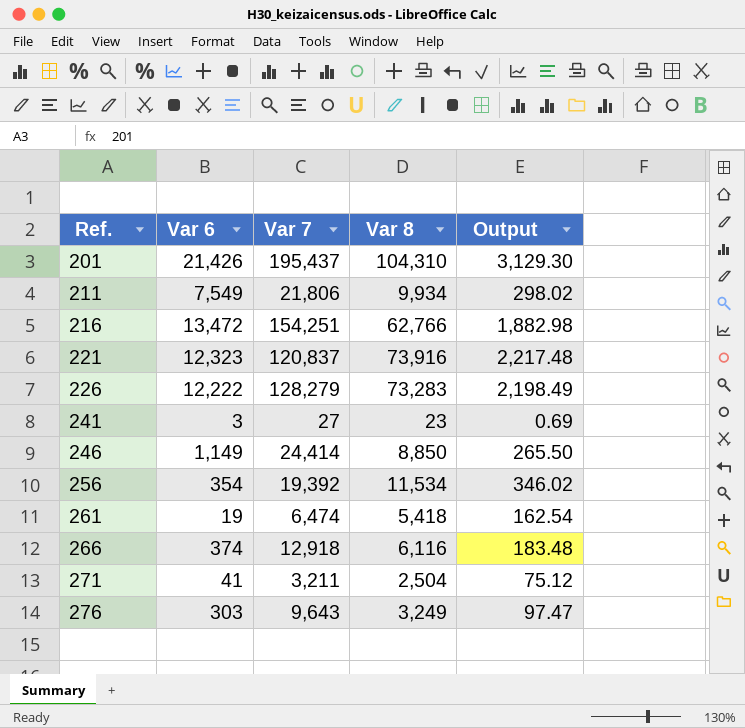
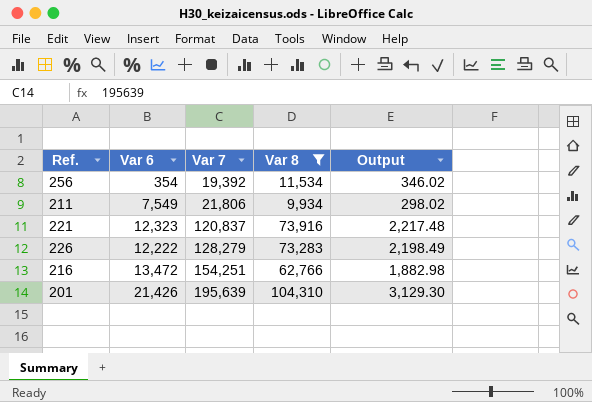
filter: none -> Var 8 >= 9,934
row order: Ref. ascending -> Var 7 ascending
201 | Var 7: 195,437 -> 195,639

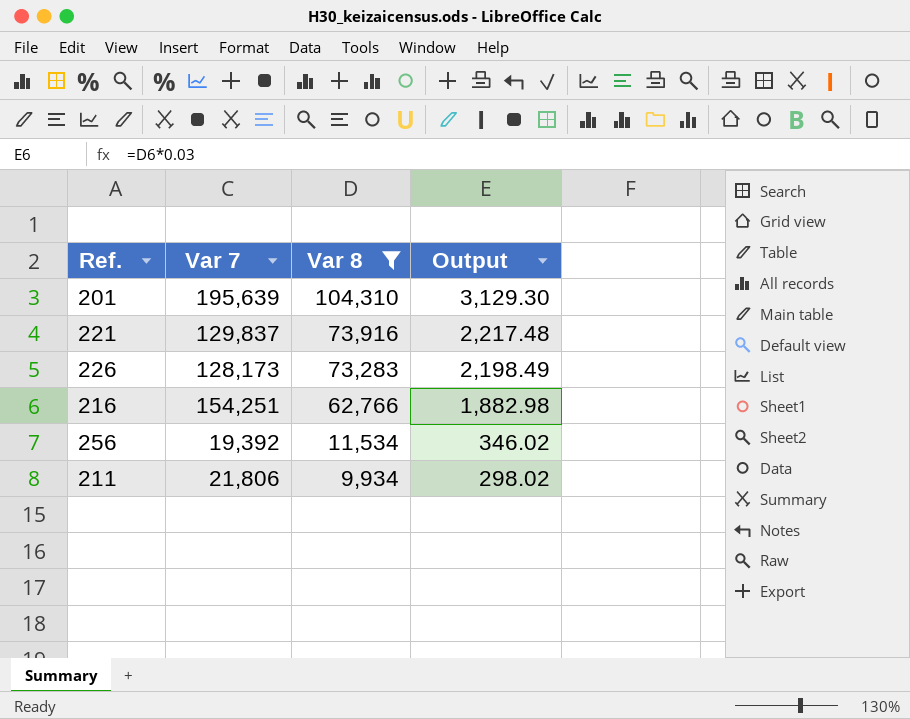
row order: Var 7 ascending -> Var 8 descending
column Var 6 | position: 2 -> none
221 | Var 7: 120,837 -> 129,837
226 | Var 7: 128,279 -> 128,173

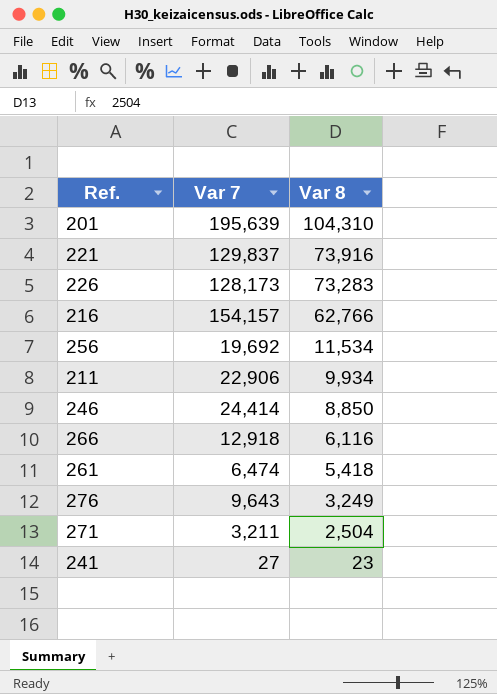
filter: Var 8 >= 9,934 -> none
column Output | formula: [Var 8] * 0.03 -> none
216 | Var 7: 154,251 -> 154,157
256 | Var 7: 19,392 -> 19,692
211 | Var 7: 21,806 -> 22,906

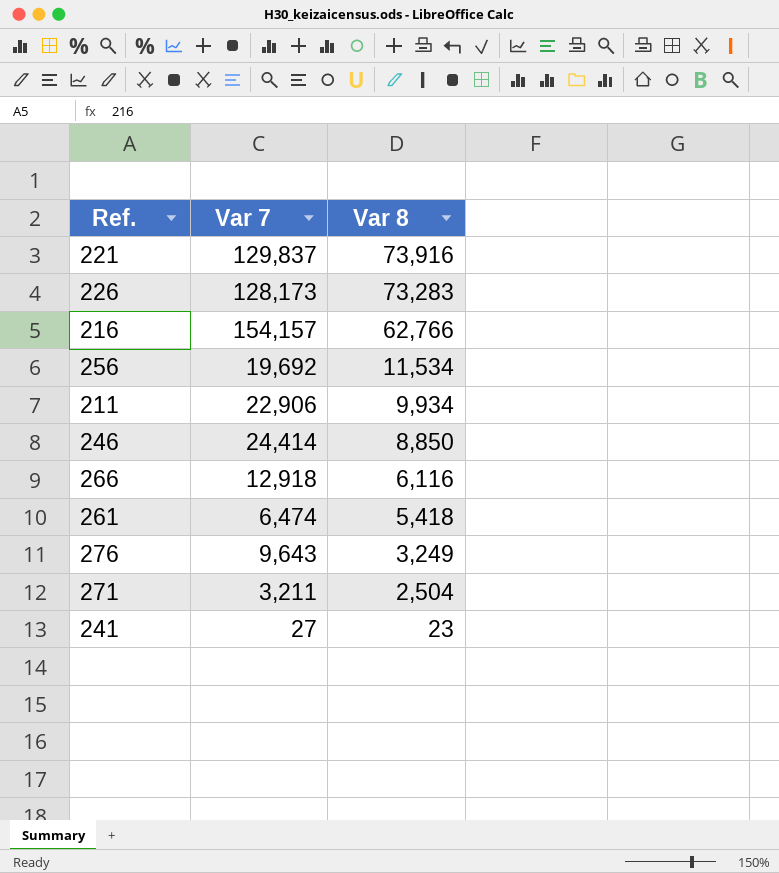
row 201: 195,639 | 104,310 -> none

